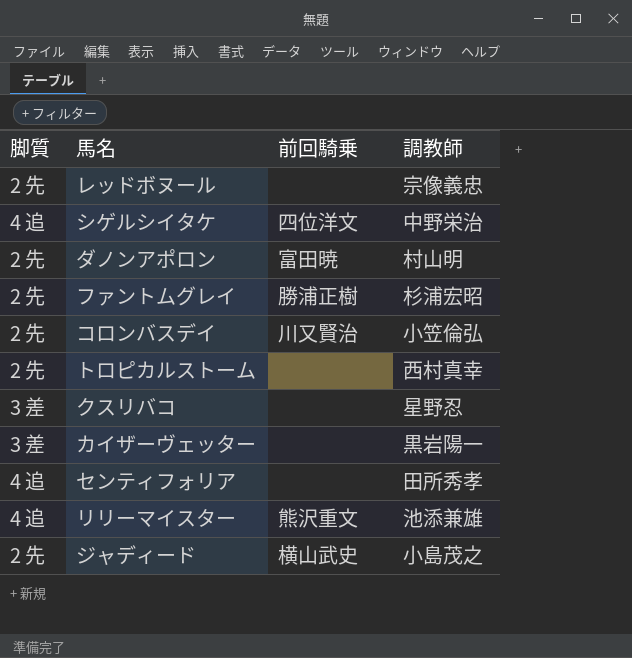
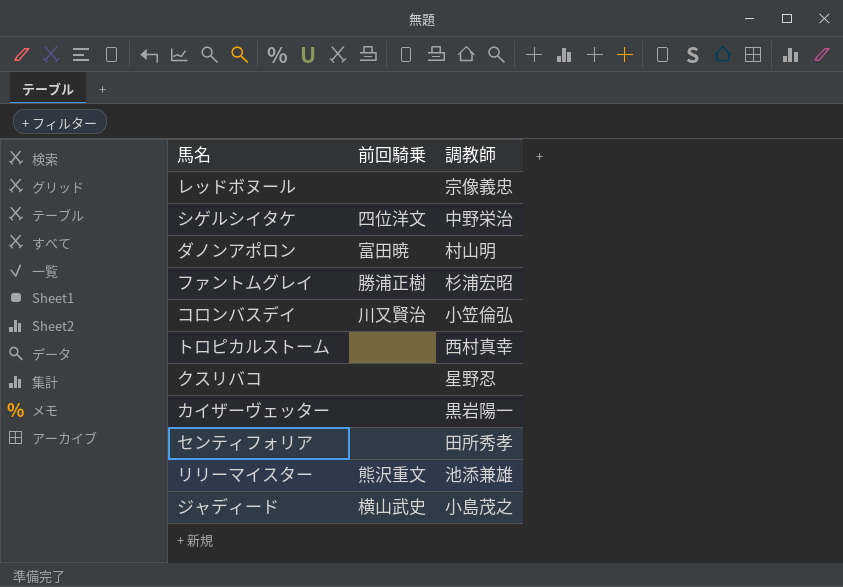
column 脚質 | position: 1 -> none

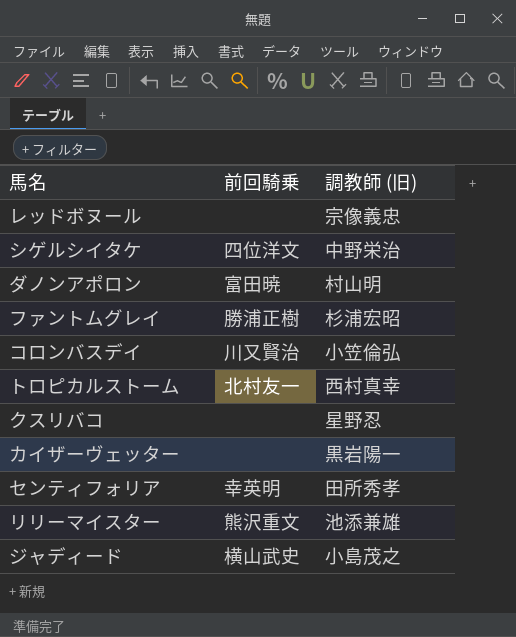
column name: 調教師 -> 調教師 (旧)
トロピカルストーム | 前回騎乗: none -> 北村友一
センティフォリア | 前回騎乗: none -> 幸英明

